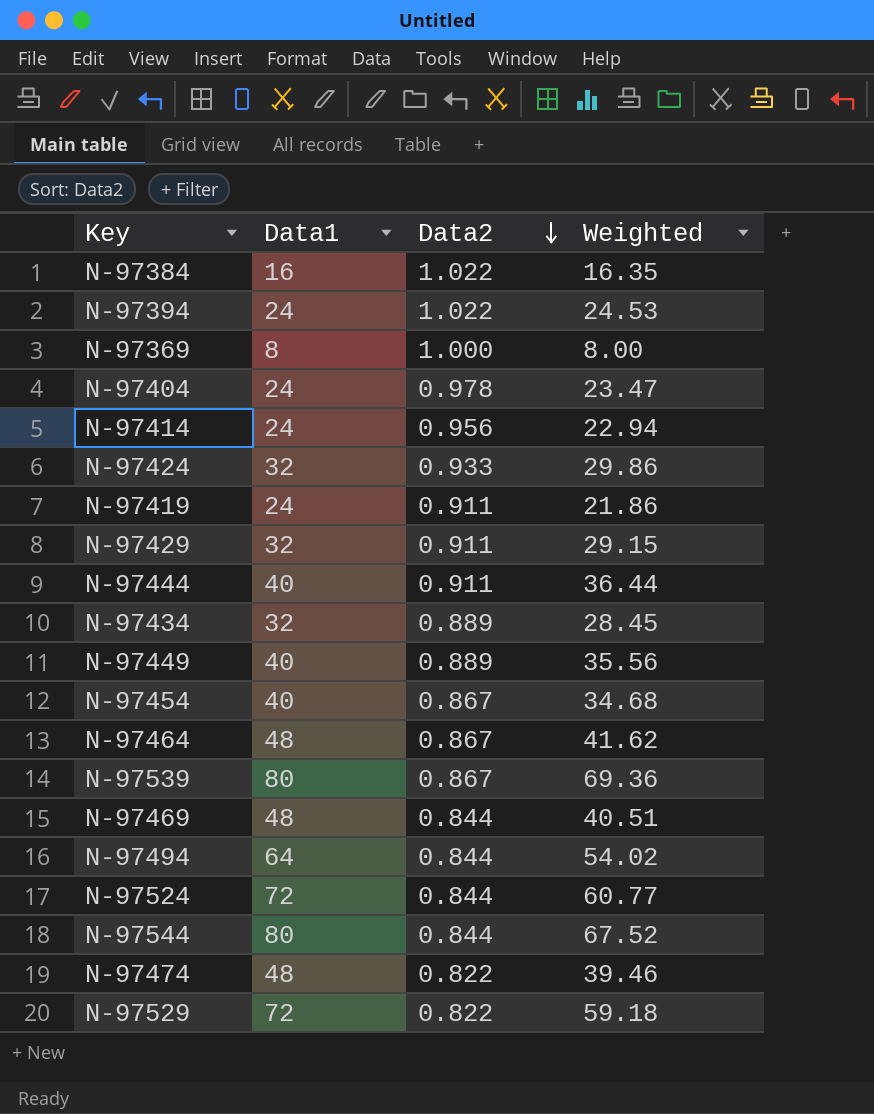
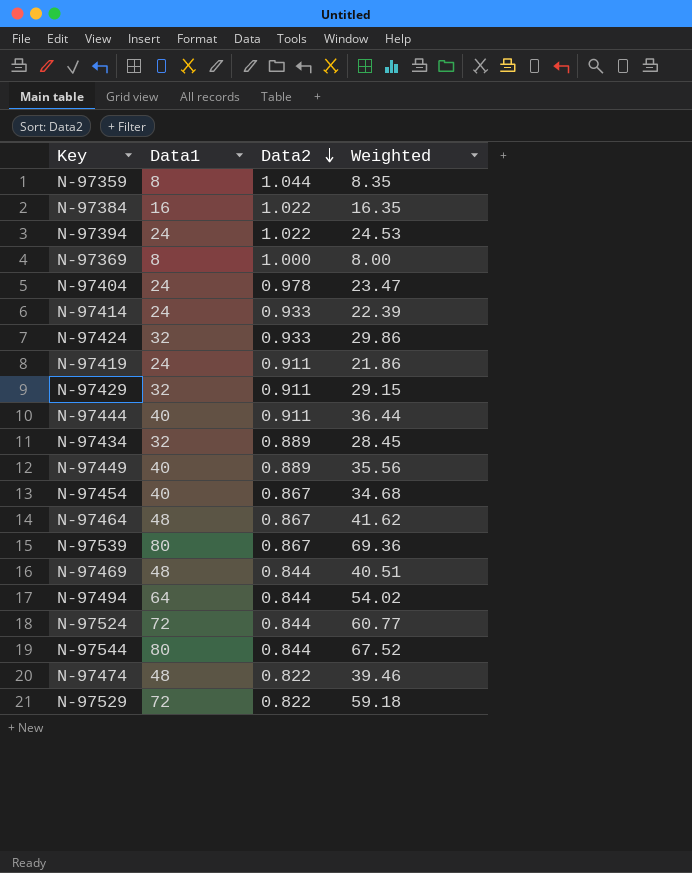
row N-97359: none -> 8 | 1.044 | 8.35
N-97414 | Data2: 0.956 -> 0.933
N-97414 | Weighted: 22.94 -> 22.39

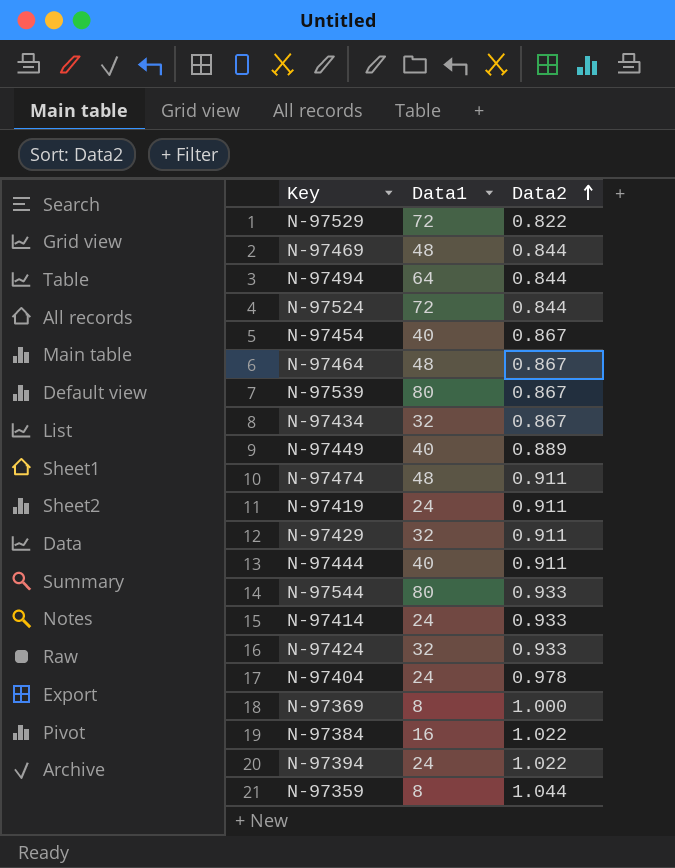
row order: Data2 descending -> Data2 ascending
column Weighted | formula: [Data1] * [Data2] -> none
N-97434 | Data2: 0.889 -> 0.867
N-97474 | Data2: 0.822 -> 0.911
N-97544 | Data2: 0.844 -> 0.933

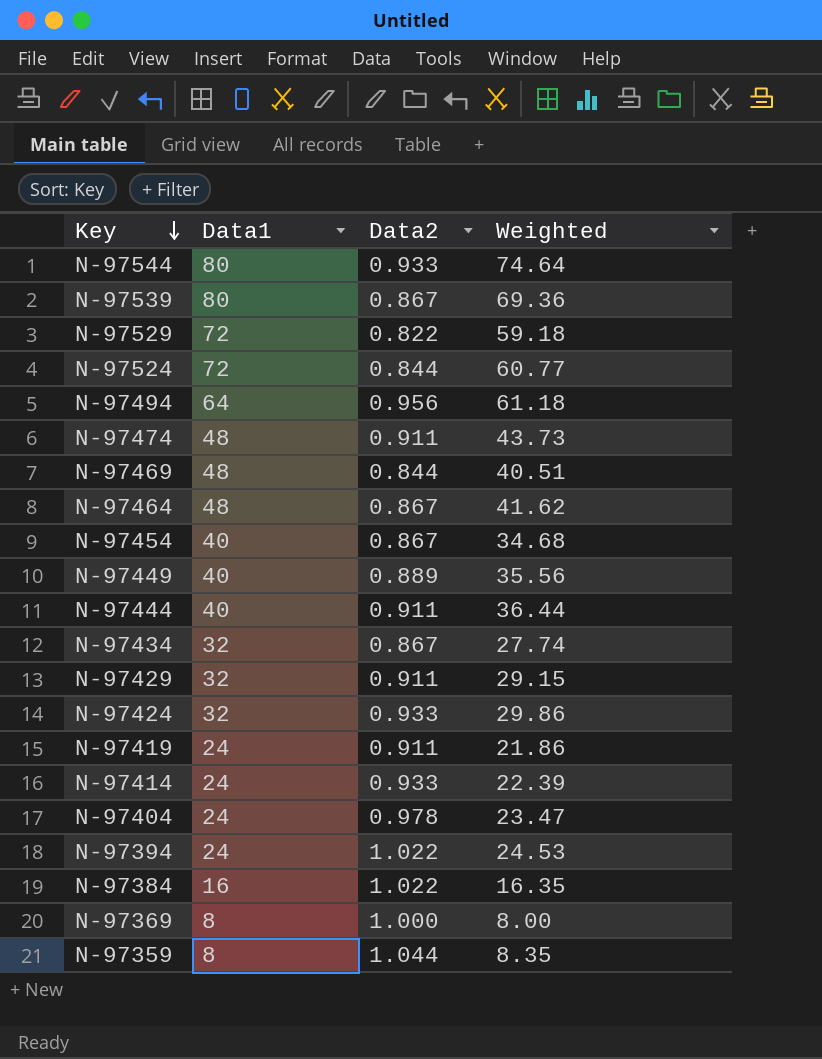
row order: Data2 ascending -> Key descending
column Weighted | formula: none -> [Data1] * [Data2]
N-97494 | Data2: 0.844 -> 0.956

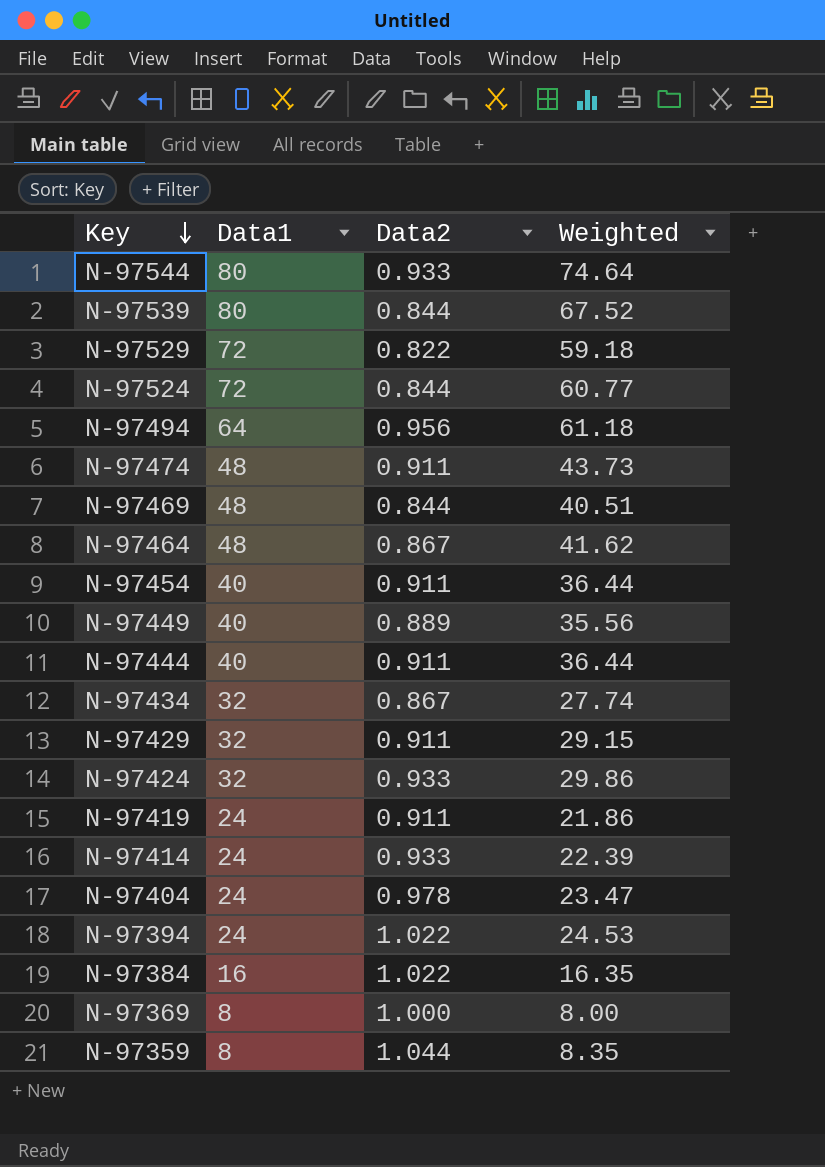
N-97539 | Data2: 0.867 -> 0.844
N-97539 | Weighted: 69.36 -> 67.52
N-97454 | Data2: 0.867 -> 0.911
N-97454 | Weighted: 34.68 -> 36.44

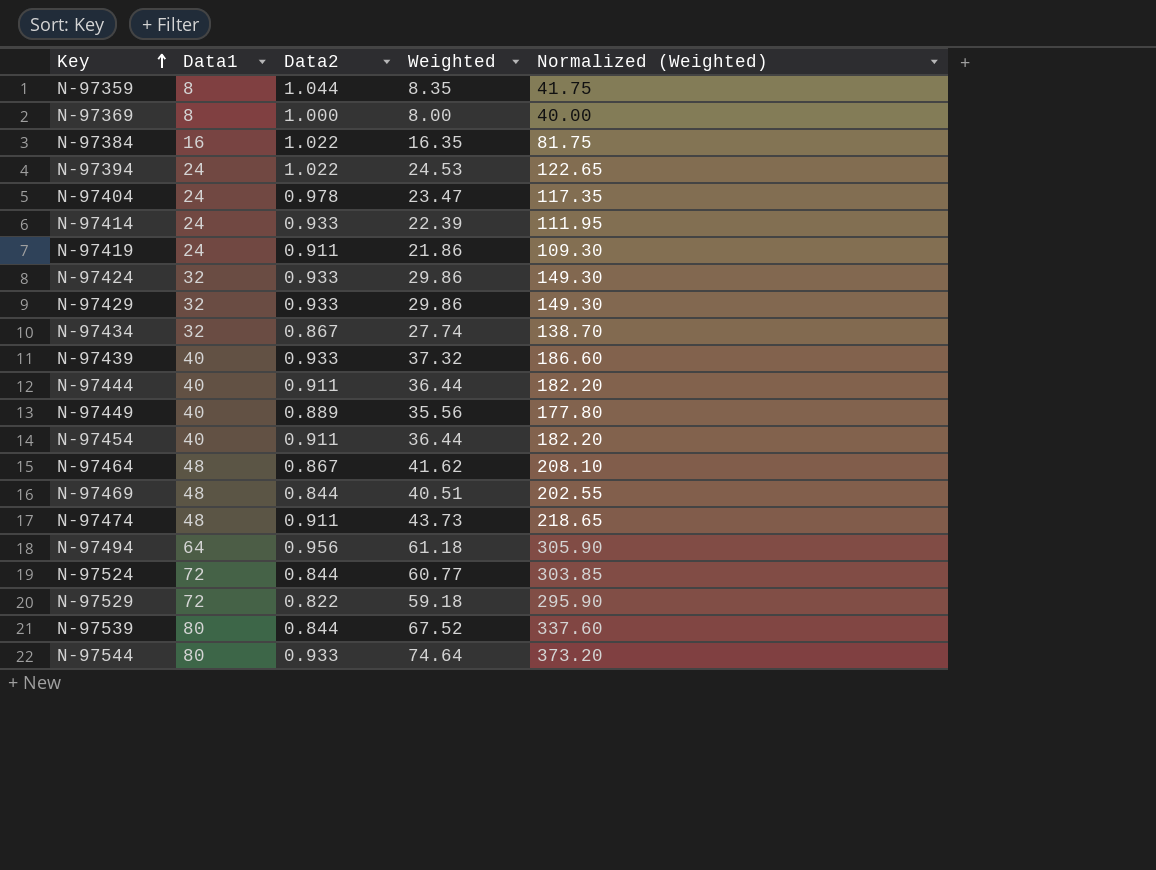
row order: Key descending -> Key ascending
column Normalized (Weighted) | formula: none -> [Weighted] * 5
N-97429 | Data2: 0.911 -> 0.933
N-97429 | Weighted: 29.15 -> 29.86
row N-97439: none -> 40 | 0.933 | 37.32 | 186.60

